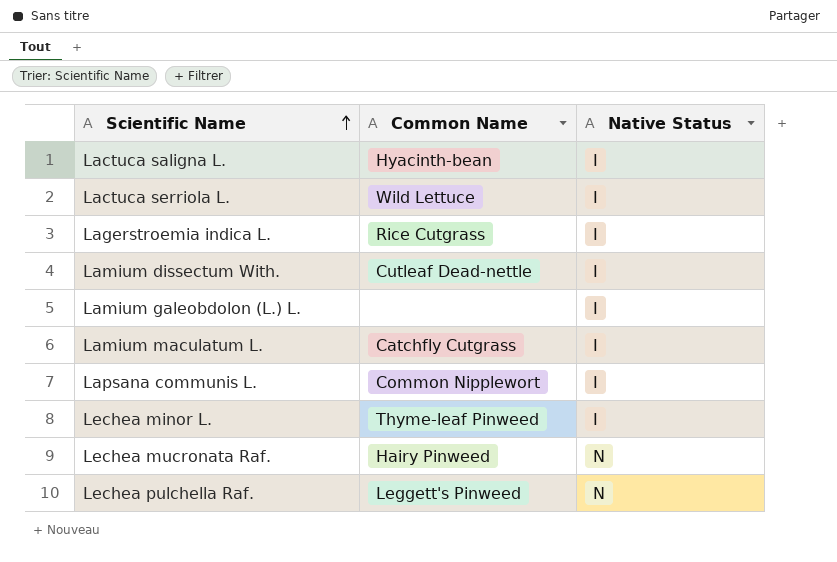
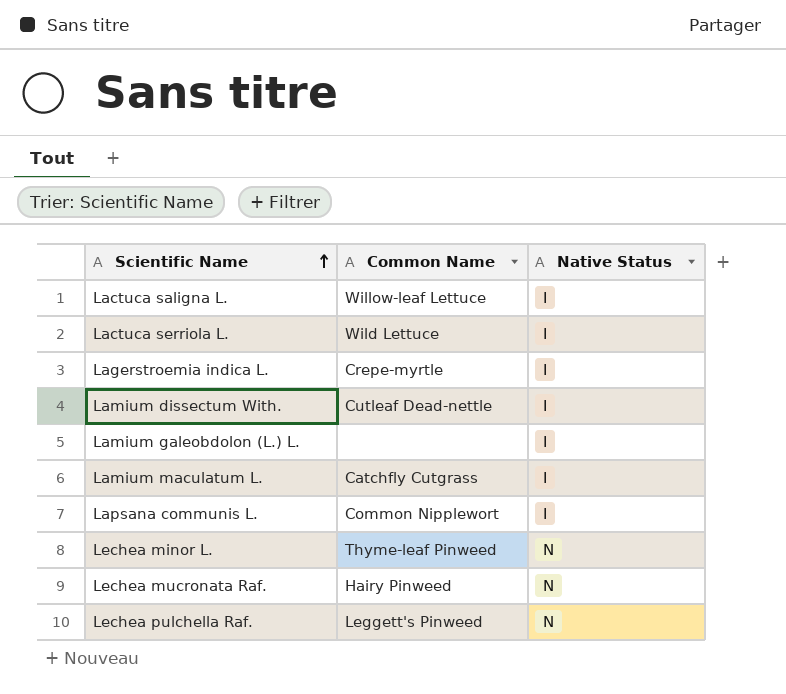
Lactuca saligna L. | Common Name: Hyacinth-bean -> Willow-leaf Lettuce
Lagerstroemia indica L. | Common Name: Rice Cutgrass -> Crepe-myrtle
Lechea minor L. | Native Status: I -> N

